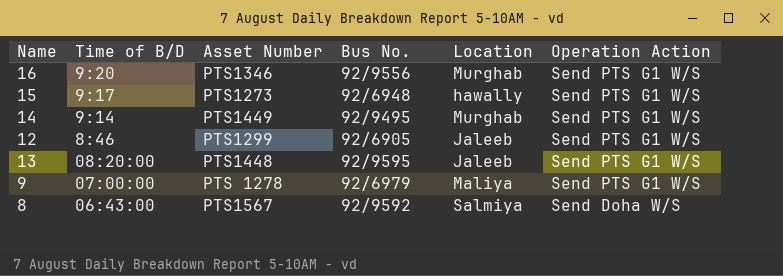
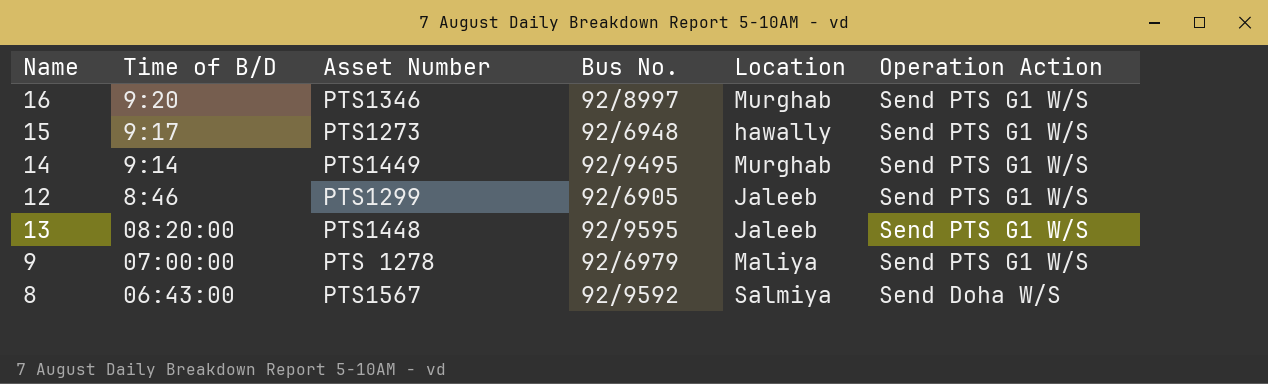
16 | Bus No.: 92/9556 -> 92/8997

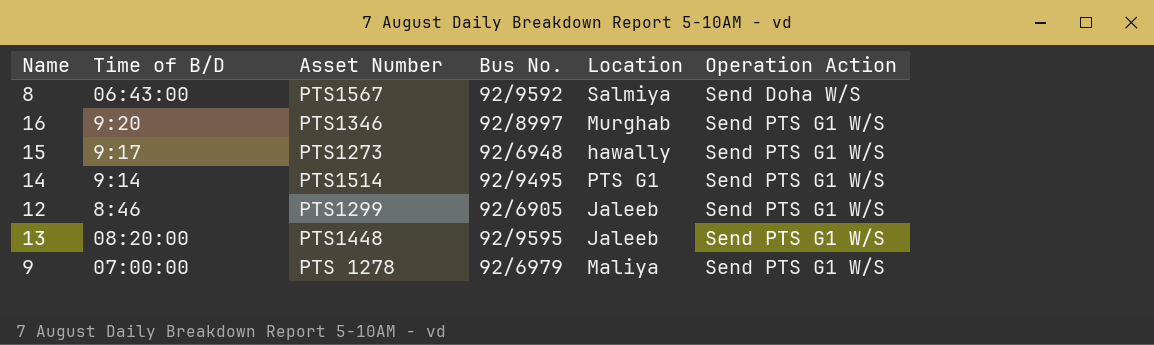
row order: Time of B/D descending -> Operation Action ascending
14 | Asset Number: PTS1449 -> PTS1514
14 | Location: Murghab -> PTS G1

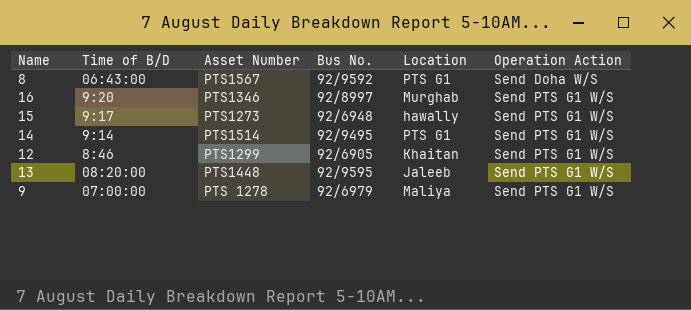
8 | Location: Salmiya -> PTS G1
12 | Location: Jaleeb -> Khaitan

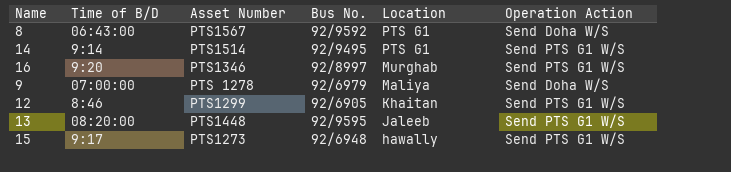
row order: Operation Action ascending -> Location descending
9 | Operation Action: Send PTS G1 W/S -> Send Doha W/S

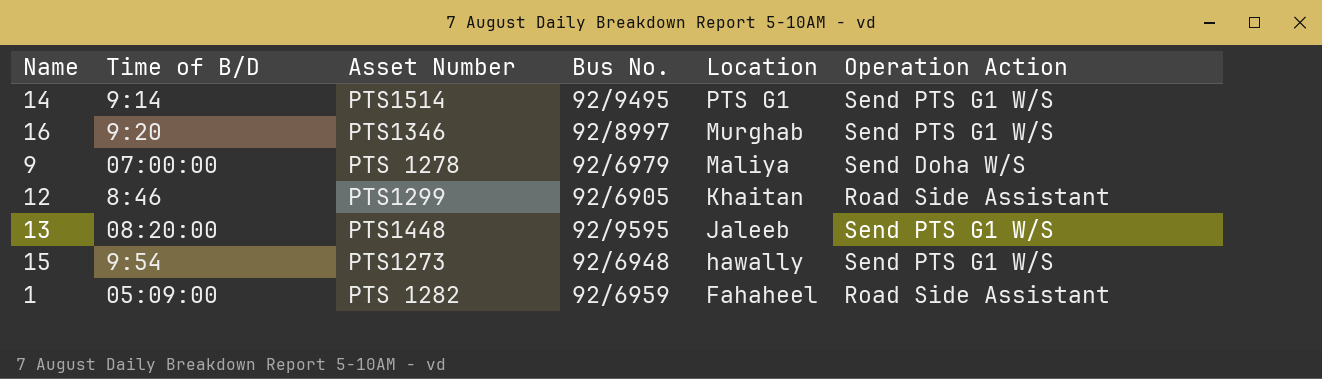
row 8: 06:43:00 | PTS1567 | 92/9592 | PTS G1 | Send Doha W/S -> none
12 | Operation Action: Send PTS G1 W/S -> Road Side Assistant
15 | Time of B/D: 9:17 -> 9:54
row 1: none -> 05:09:00 | PTS 1282 | 92/6959 | Fahaheel | Road Side Assistant

